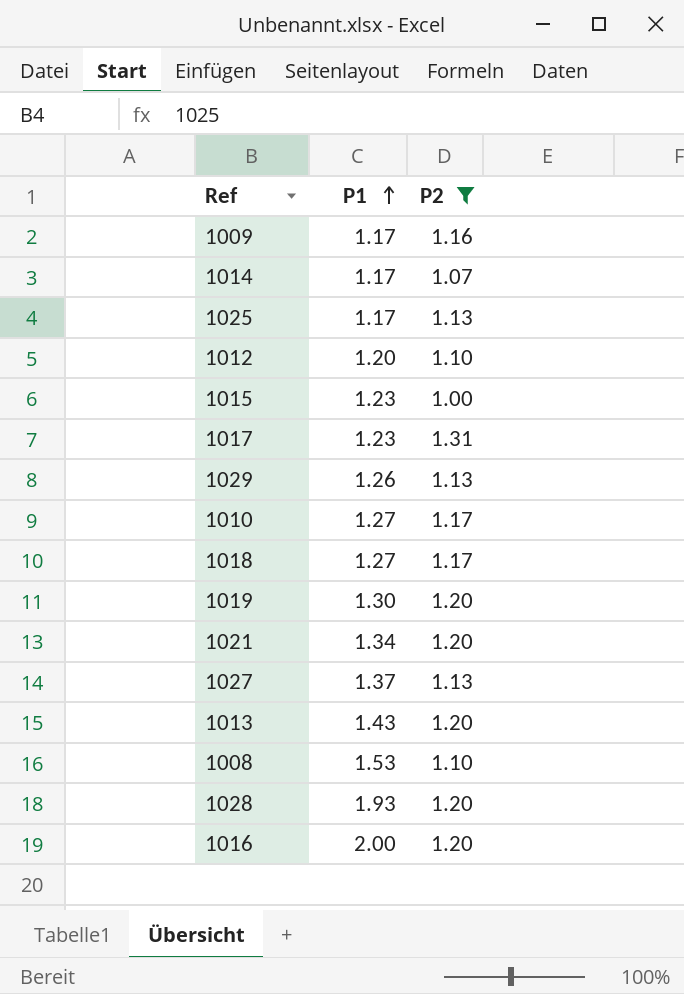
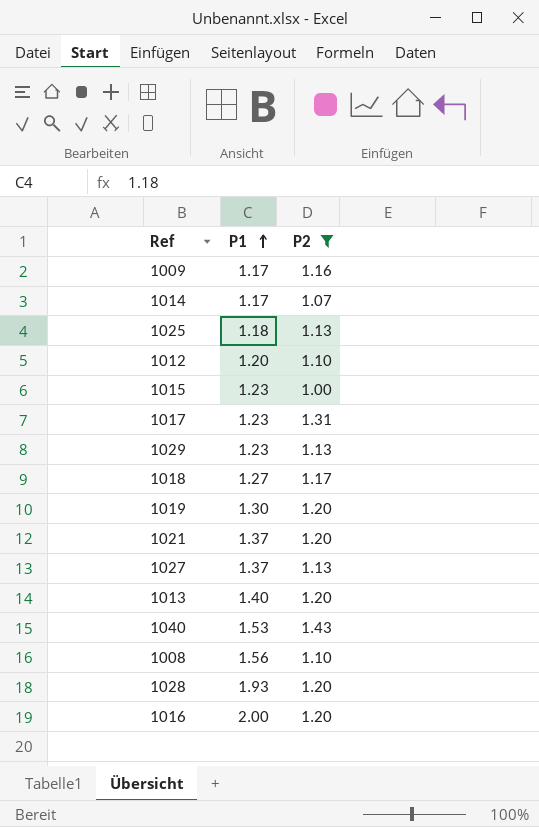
row 1010: 1.27 | 1.17 -> none
1025 | P1: 1.17 -> 1.18
1029 | P1: 1.26 -> 1.23
1021 | P1: 1.34 -> 1.37
1013 | P1: 1.43 -> 1.40
row 1040: none -> 1.53 | 1.43
1008 | P1: 1.53 -> 1.56

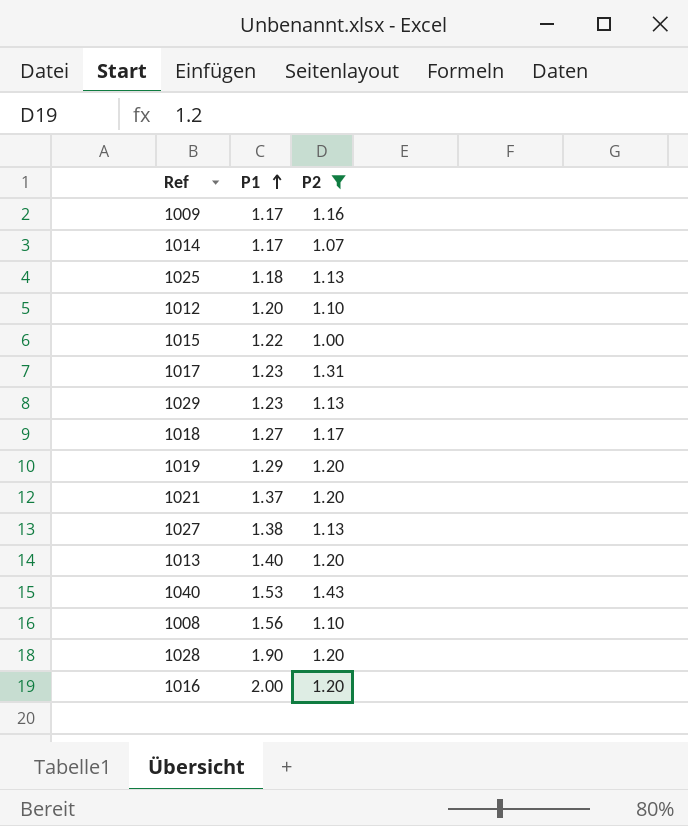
1015 | P1: 1.23 -> 1.22
1019 | P1: 1.30 -> 1.29
1027 | P1: 1.37 -> 1.38
1028 | P1: 1.93 -> 1.90

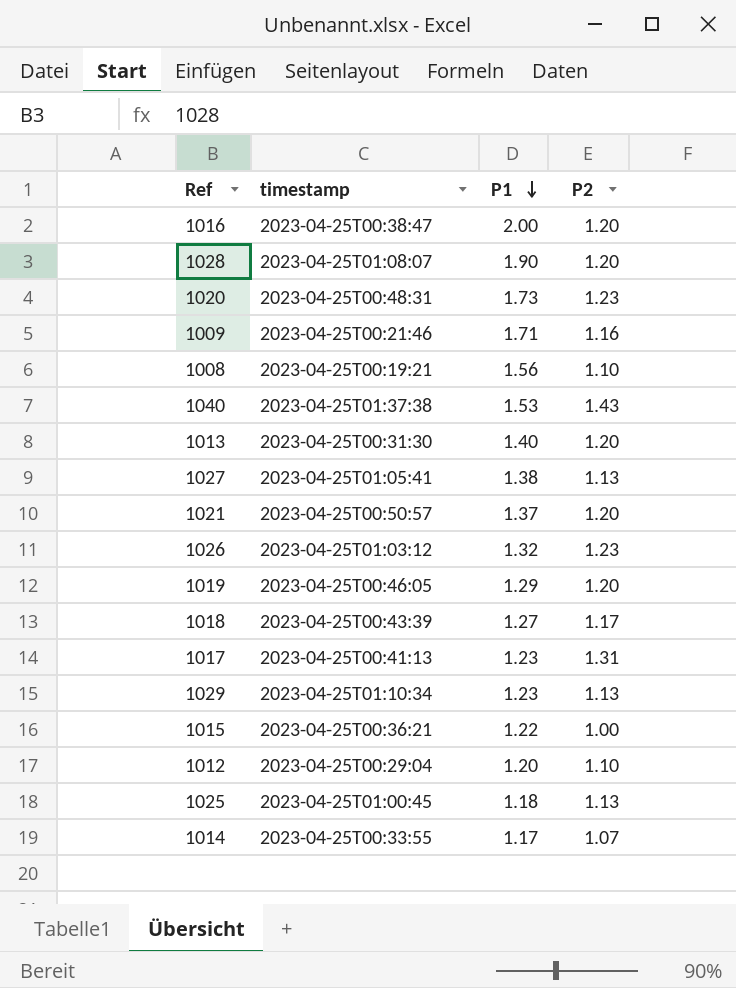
filter: P2 != 1.23 -> none
row order: P1 ascending -> P1 descending
column timestamp | position: none -> 2
1009 | P1: 1.17 -> 1.71

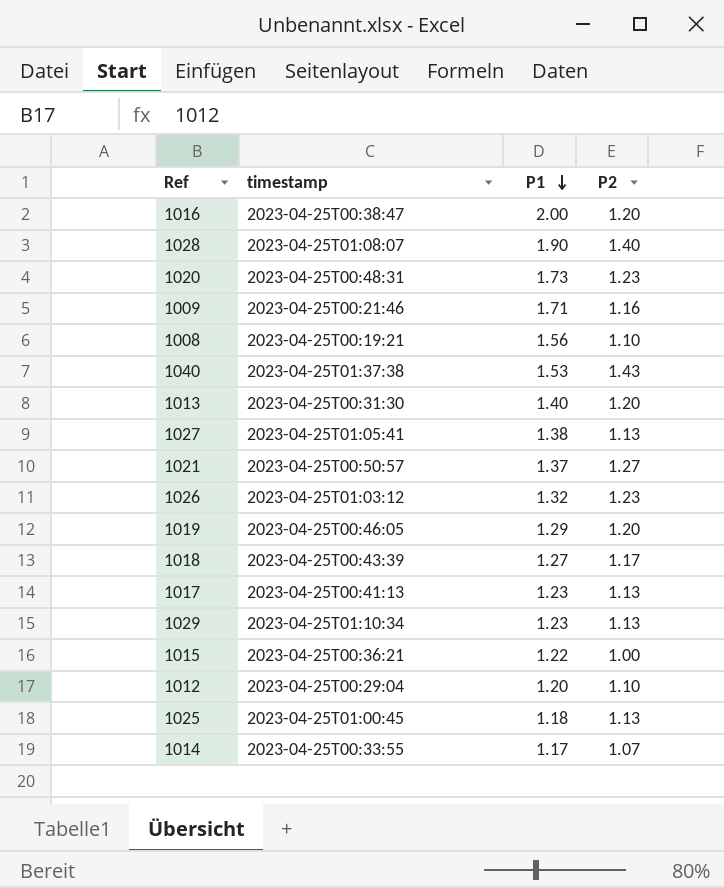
1028 | P2: 1.20 -> 1.40
1021 | P2: 1.20 -> 1.27
1017 | P2: 1.31 -> 1.13

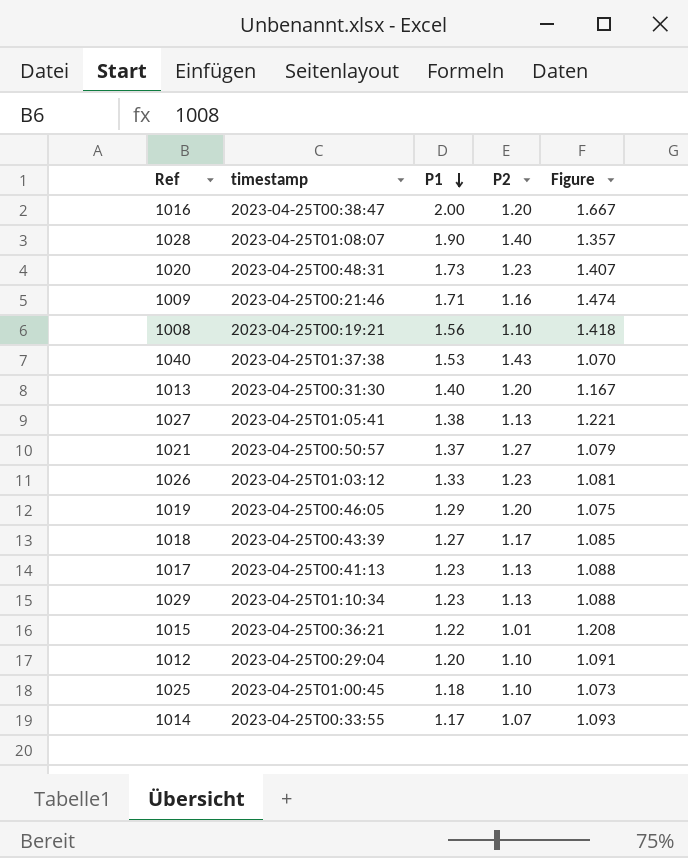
column Figure | formula: none -> [P1] / [P2]
1026 | P1: 1.32 -> 1.33
1015 | P2: 1.00 -> 1.01
1025 | P2: 1.13 -> 1.10

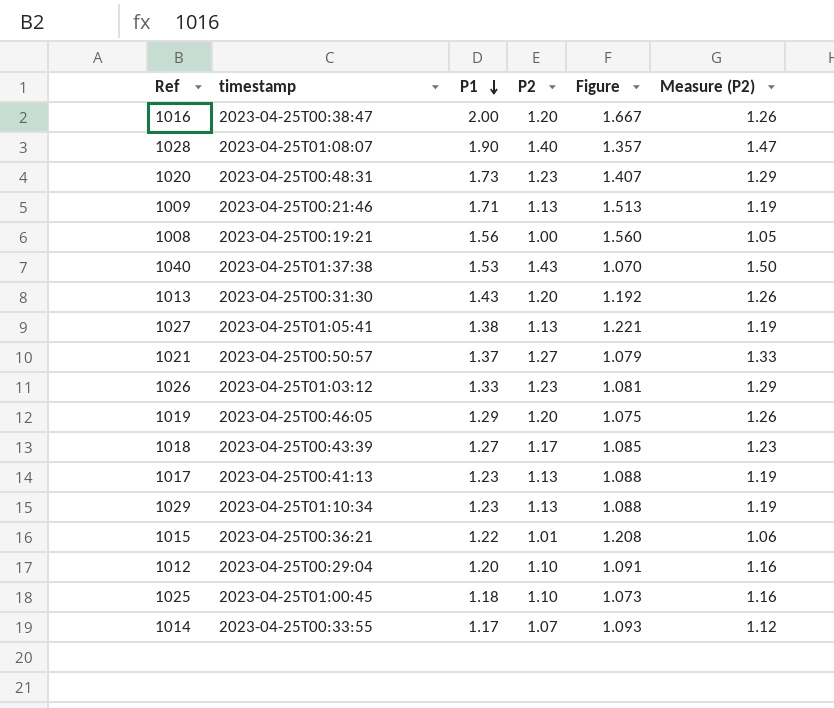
column Measure (P2) | formula: none -> [P2] * 1.05
1009 | P2: 1.16 -> 1.13
1009 | Figure: 1.474 -> 1.513
1008 | P2: 1.10 -> 1.00
1008 | Figure: 1.418 -> 1.560
1013 | P1: 1.40 -> 1.43
1013 | Figure: 1.167 -> 1.192

